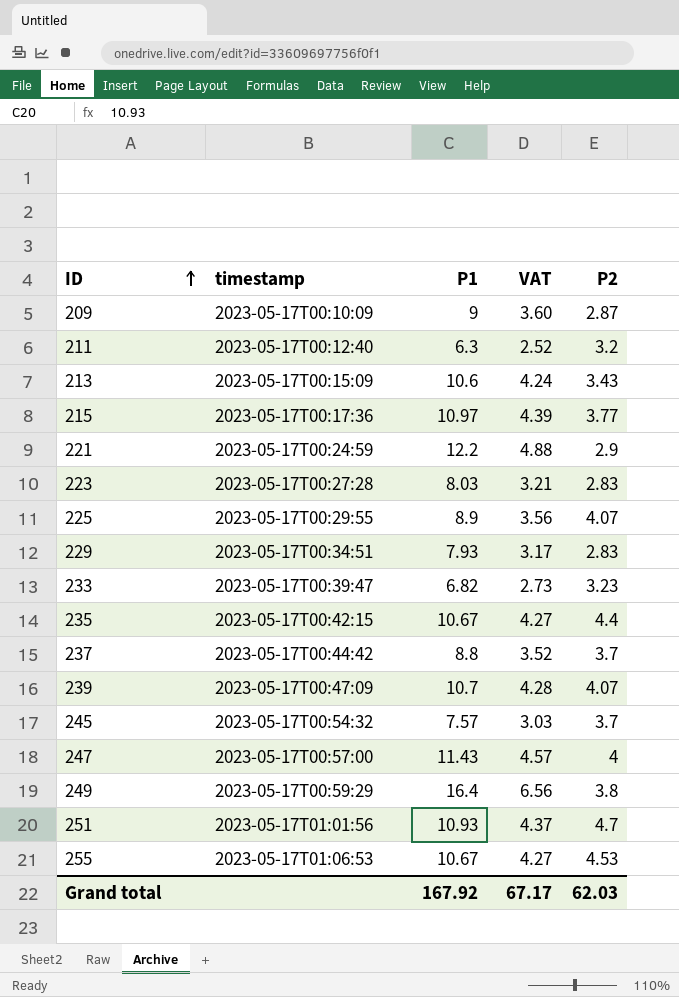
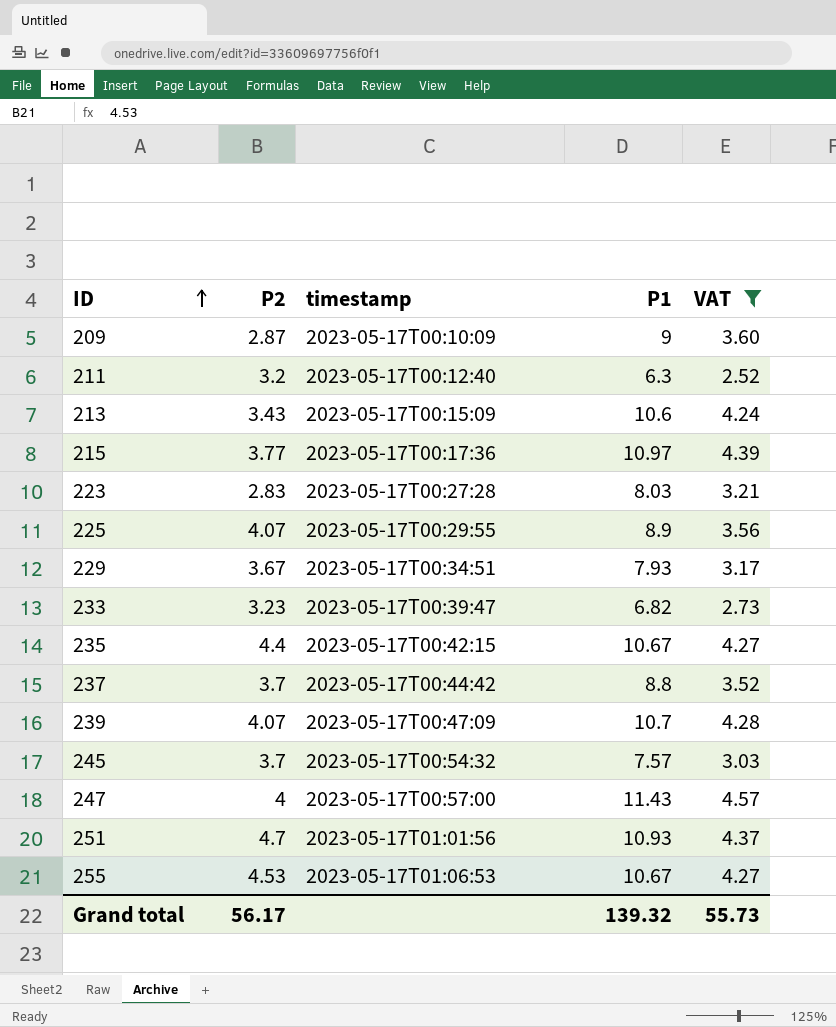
filter: none -> VAT <= 4.57
column P2 | position: 5 -> 2
229 | P2: 2.83 -> 3.67
Grand total | P2: 62.03 -> 56.17
Grand total | P1: 167.92 -> 139.32
Grand total | VAT: 67.17 -> 55.73

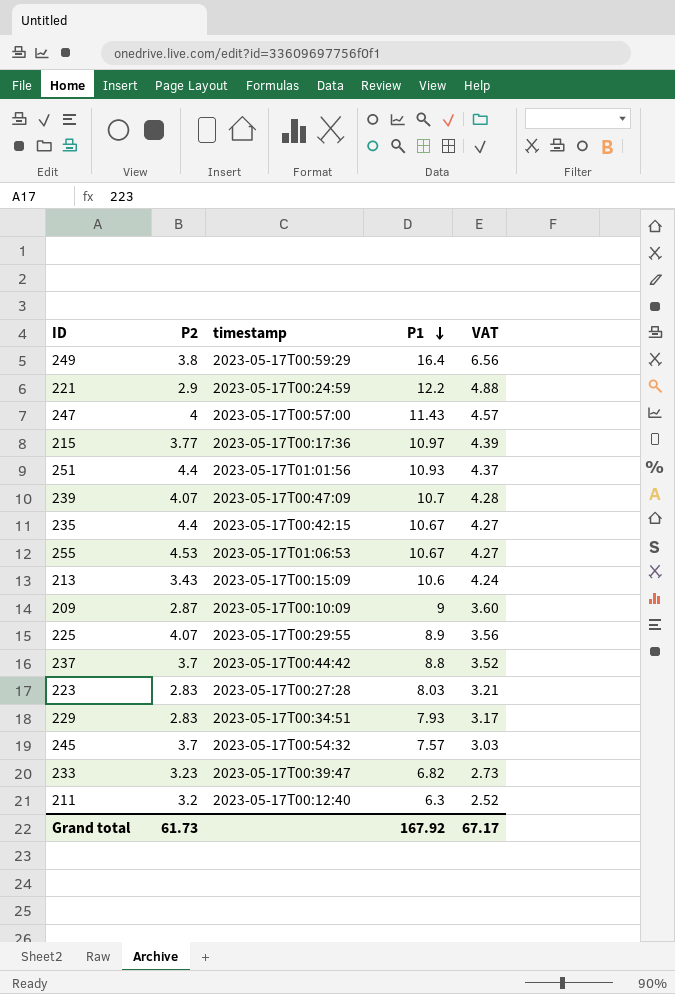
filter: VAT <= 4.57 -> none
row order: ID ascending -> P1 descending
251 | P2: 4.7 -> 4.4
229 | P2: 3.67 -> 2.83
Grand total | P2: 56.17 -> 61.73
Grand total | P1: 139.32 -> 167.92
Grand total | VAT: 55.73 -> 67.17

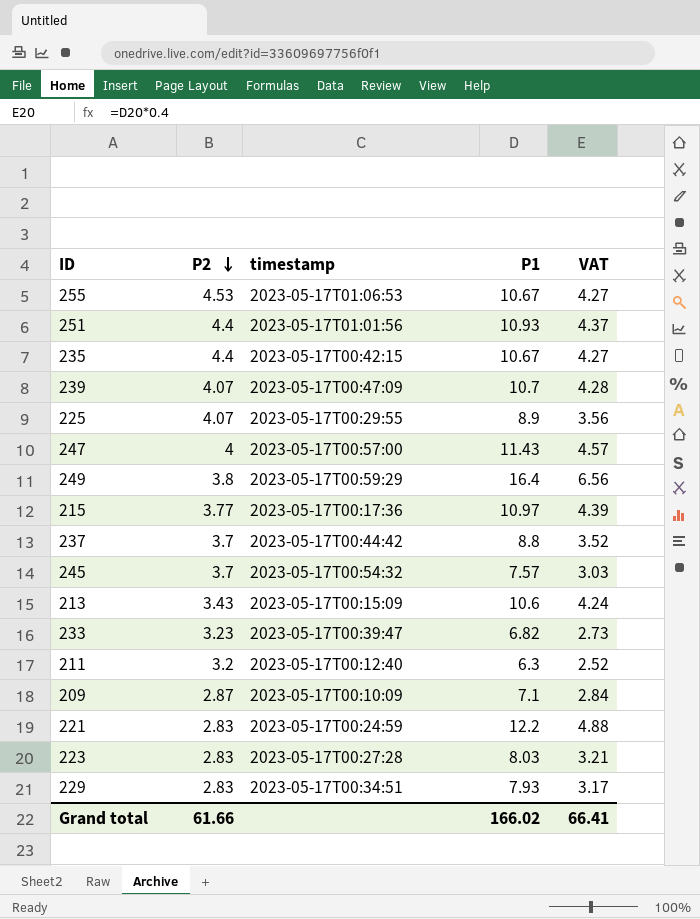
row order: P1 descending -> P2 descending
209 | P1: 9 -> 7.1
209 | VAT: 3.60 -> 2.84
221 | P2: 2.9 -> 2.83
Grand total | P2: 61.73 -> 61.66
Grand total | P1: 167.92 -> 166.02
Grand total | VAT: 67.17 -> 66.41

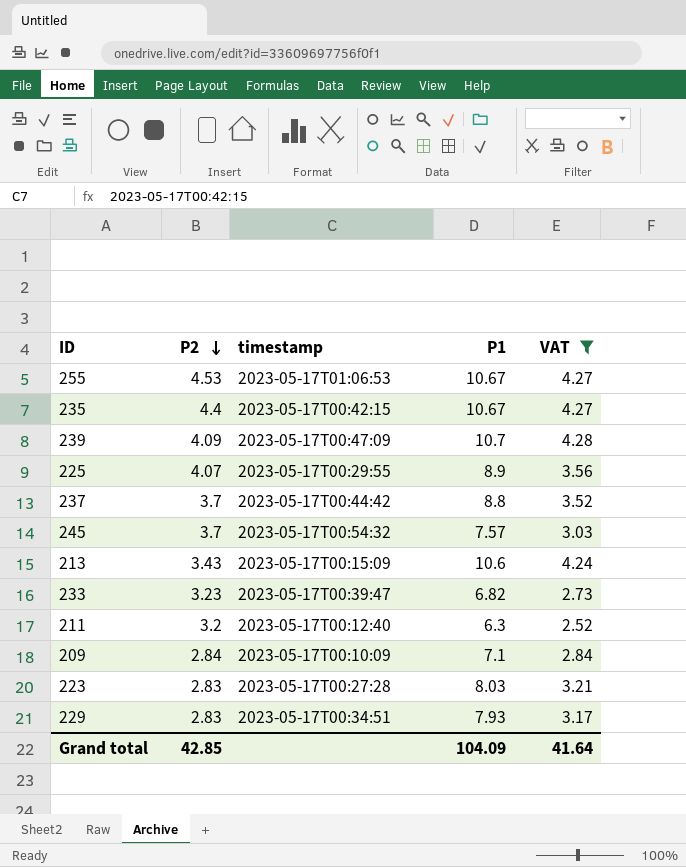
filter: none -> VAT <= 4.28
239 | P2: 4.07 -> 4.09
209 | P2: 2.87 -> 2.84
Grand total | P2: 61.66 -> 42.85
Grand total | P1: 166.02 -> 104.09
Grand total | VAT: 66.41 -> 41.64

